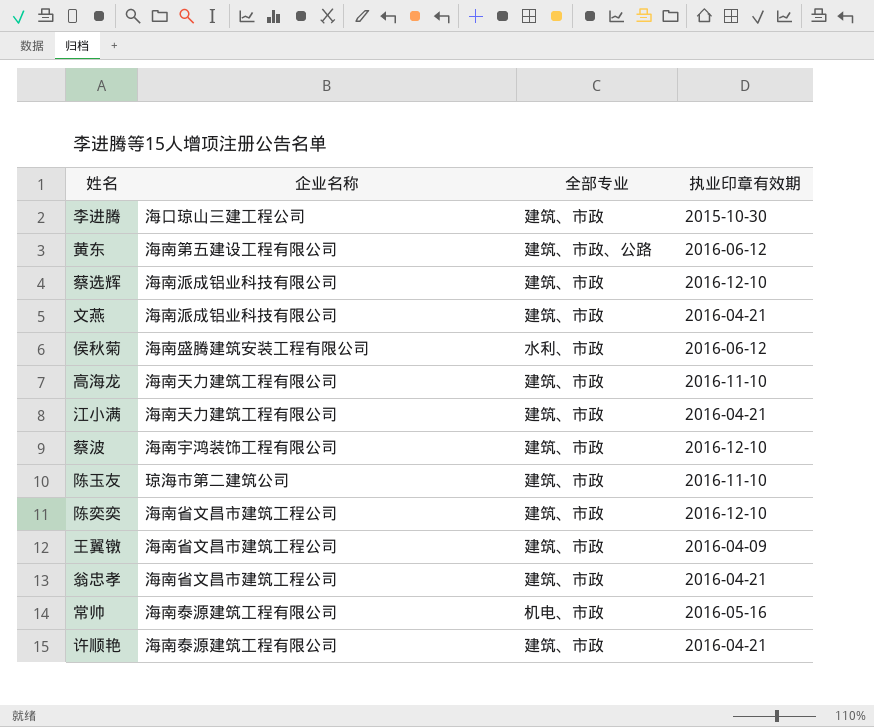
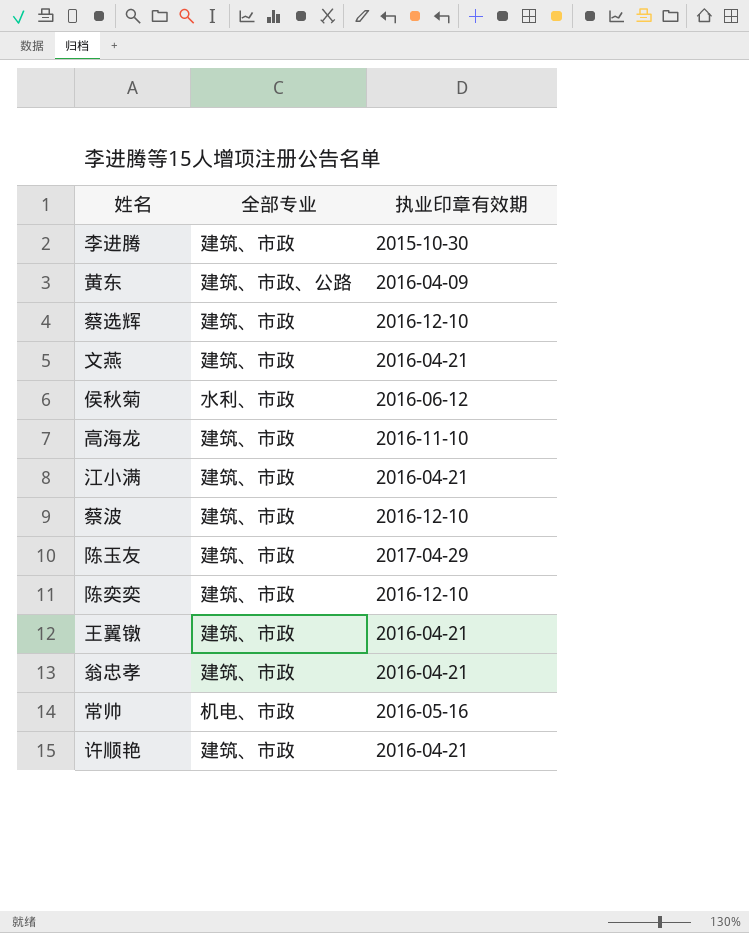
column 企业名称 | position: 2 -> none
黄东 | 执业印章有效期: 2016-06-12 -> 2016-04-09
陈玉友 | 执业印章有效期: 2016-11-10 -> 2017-04-29
王翼镦 | 执业印章有效期: 2016-04-09 -> 2016-04-21

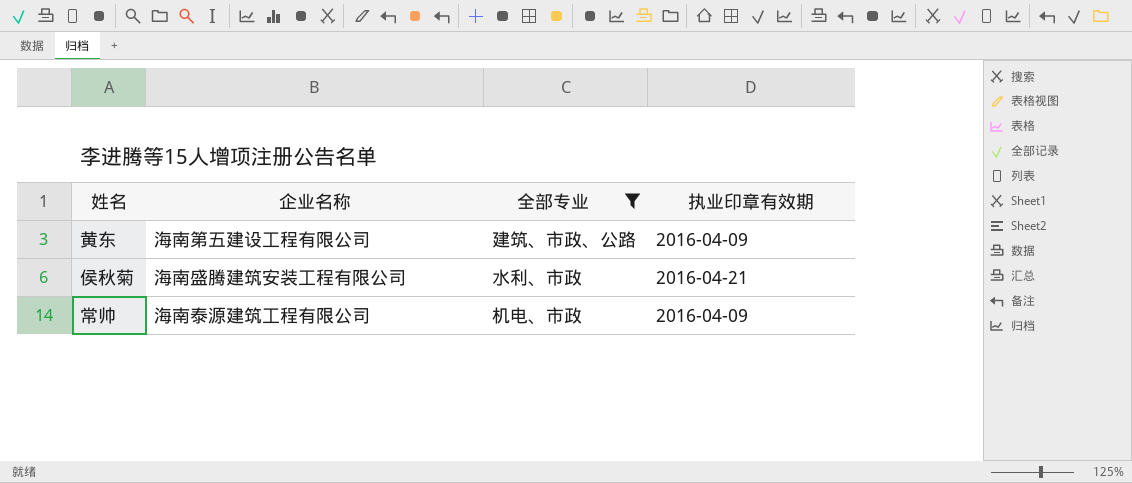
filter: none -> 全部专业 != 建筑、市政
column 企业名称 | position: none -> 2
侯秋菊 | 执业印章有效期: 2016-06-12 -> 2016-04-21
常帅 | 执业印章有效期: 2016-05-16 -> 2016-04-09

